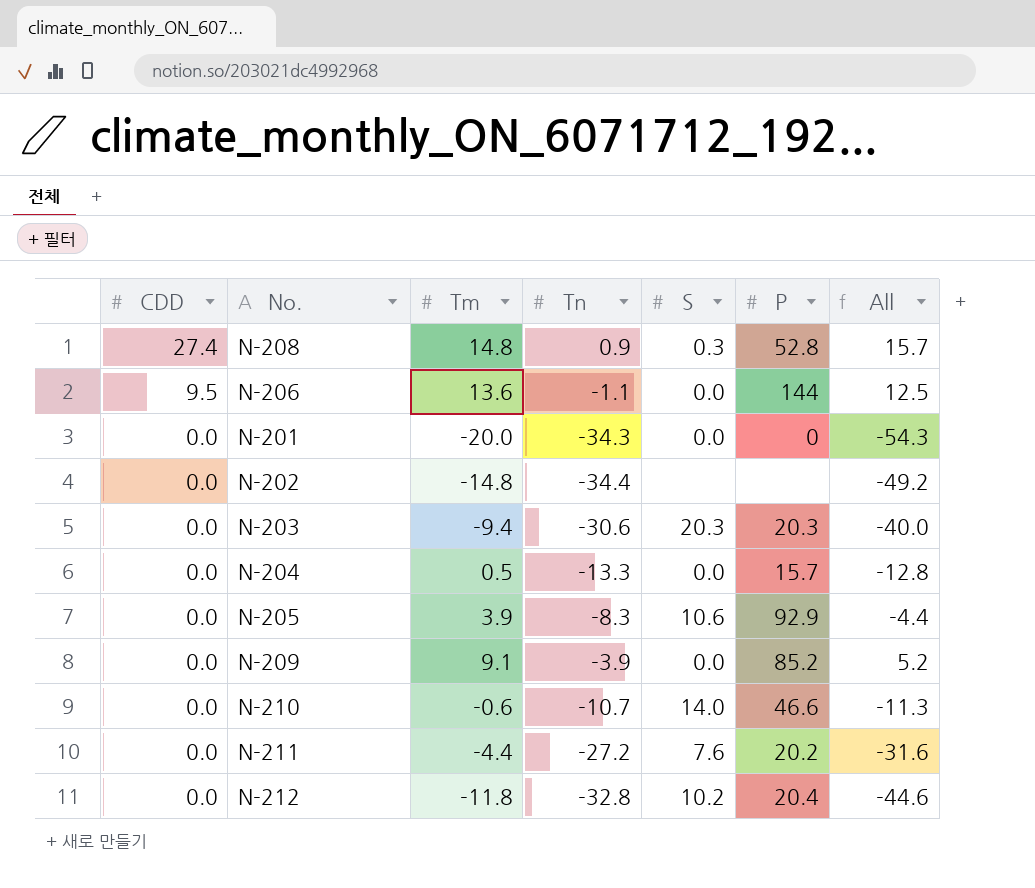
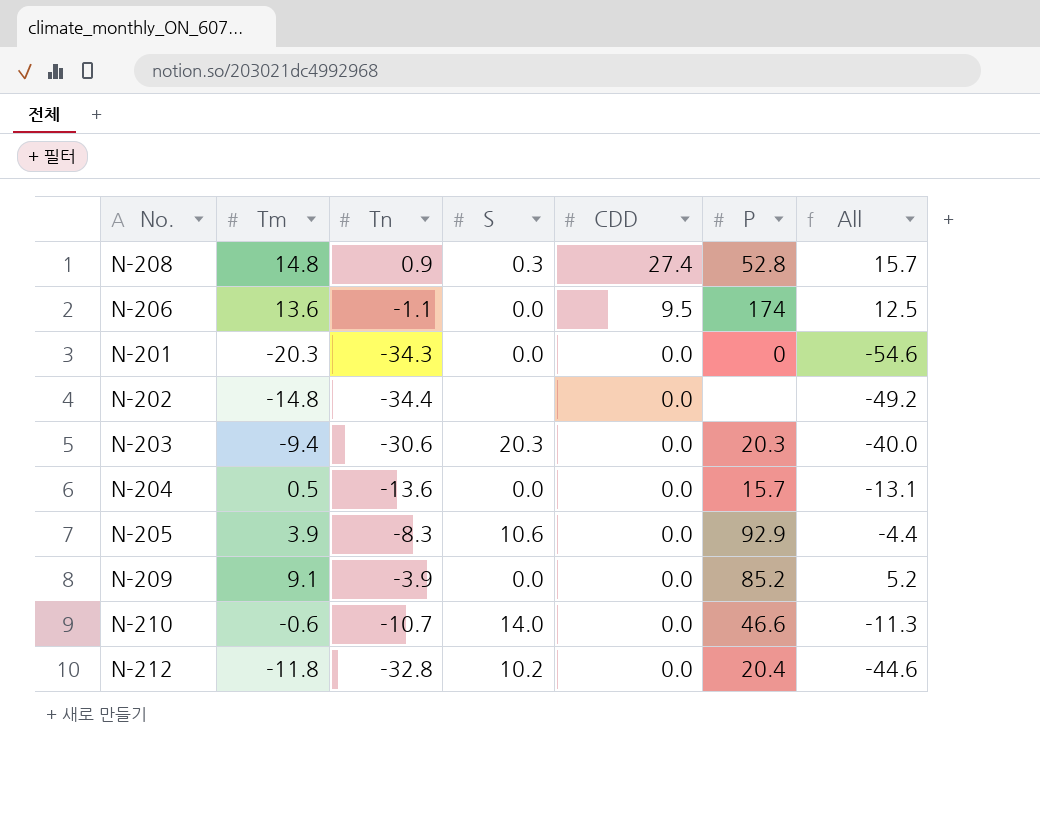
column CDD | position: 1 -> 5
row N-211: 0.0 | -4.4 | -27.2 | 7.6 | 20.2 | -31.6 -> none
N-206 | P: 144 -> 174
N-201 | Tm: -20.0 -> -20.3
N-201 | All: -54.3 -> -54.6
N-204 | Tn: -13.3 -> -13.6
N-204 | All: -12.8 -> -13.1

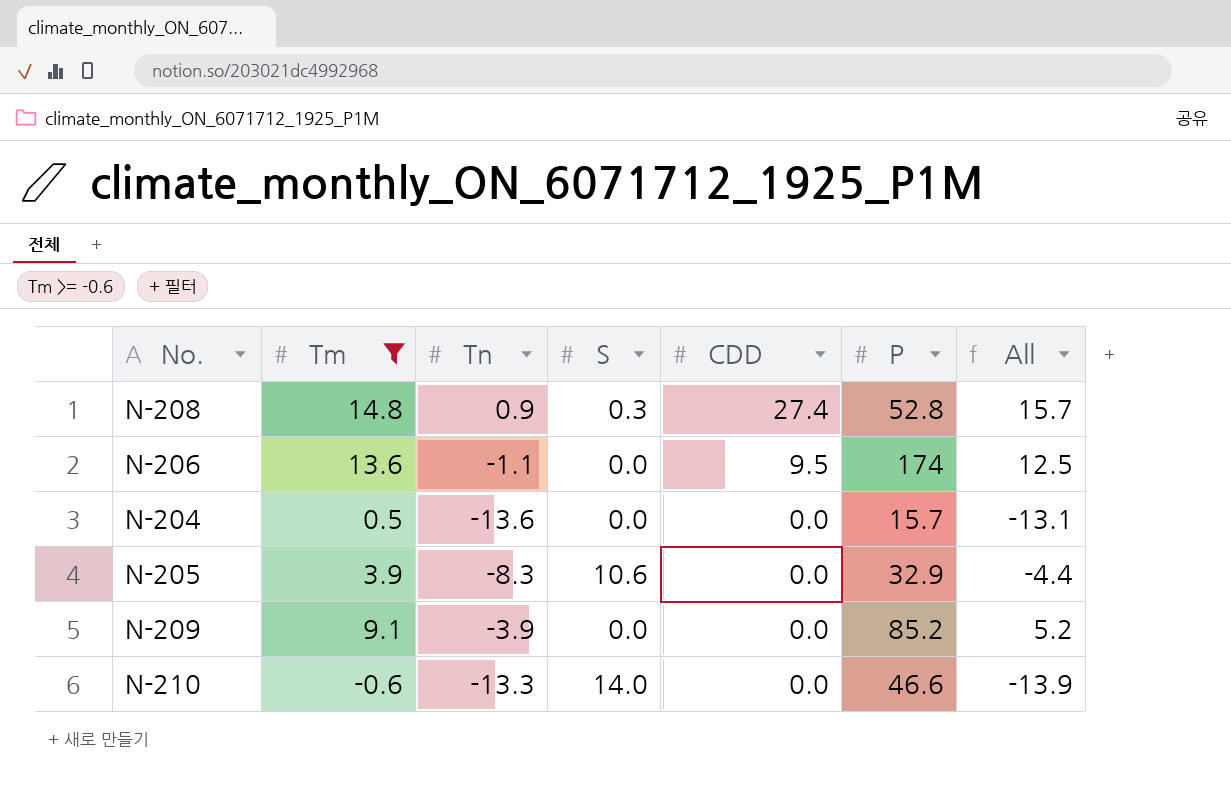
filter: none -> Tm >= -0.6
N-205 | P: 92.9 -> 32.9
N-210 | Tn: -10.7 -> -13.3
N-210 | All: -11.3 -> -13.9

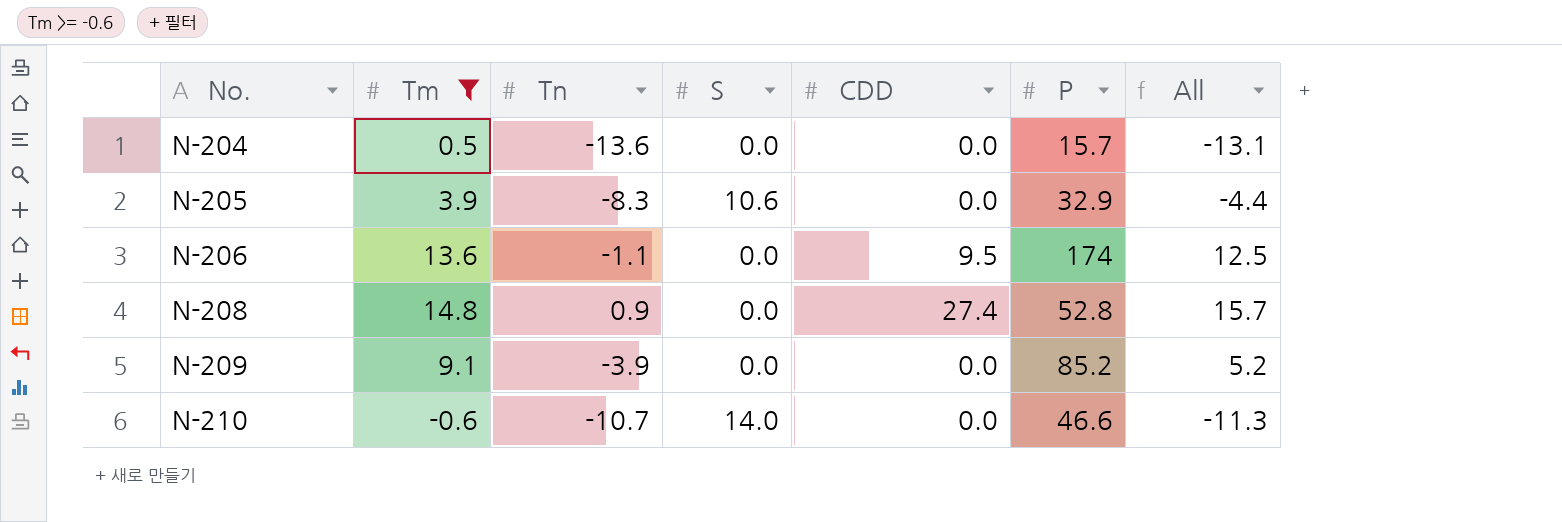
row order: CDD descending -> No. ascending
N-208 | S: 0.3 -> 0.0
N-210 | Tn: -13.3 -> -10.7
N-210 | All: -13.9 -> -11.3

